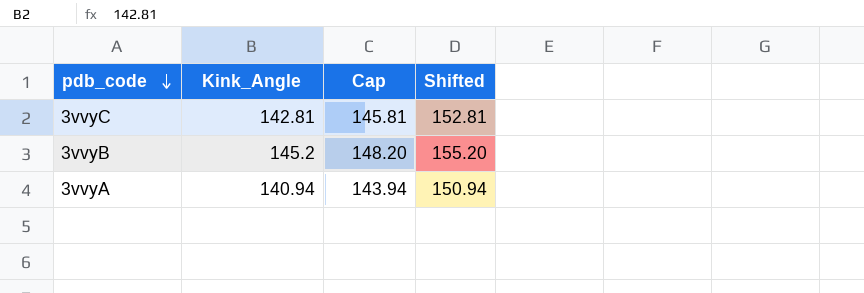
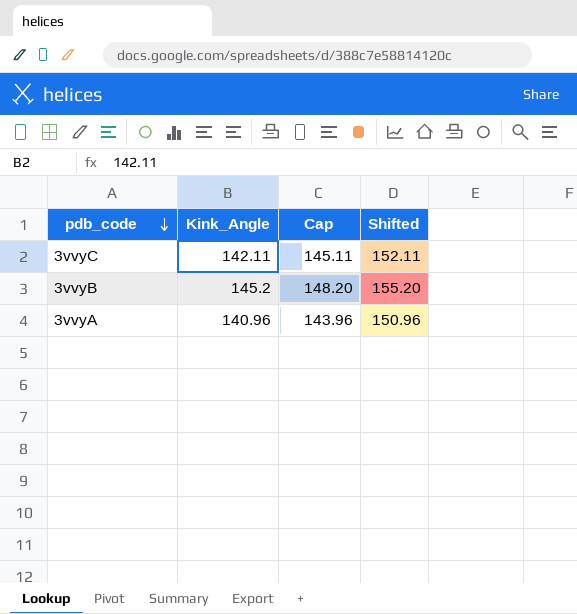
3vvyC | Kink_Angle: 142.81 -> 142.11
3vvyC | Cap: 145.81 -> 145.11
3vvyC | Shifted: 152.81 -> 152.11
3vvyA | Kink_Angle: 140.94 -> 140.96
3vvyA | Cap: 143.94 -> 143.96
3vvyA | Shifted: 150.94 -> 150.96

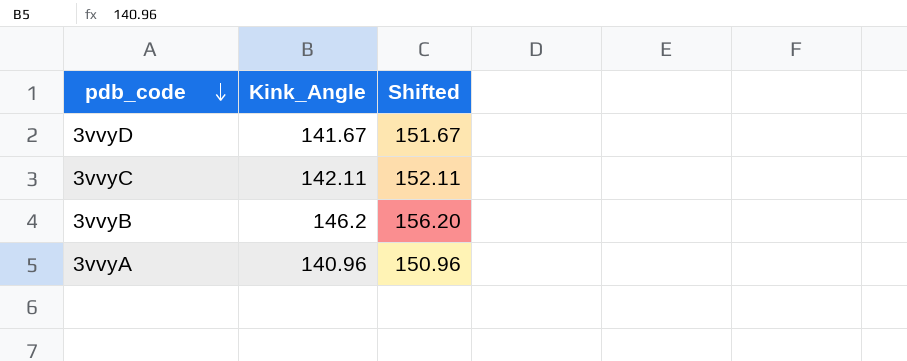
column Cap | formula: [Kink_Angle] + 3 -> none
row 3vvyD: none -> 141.67 | 151.67
3vvyB | Kink_Angle: 145.2 -> 146.2
3vvyB | Shifted: 155.20 -> 156.20

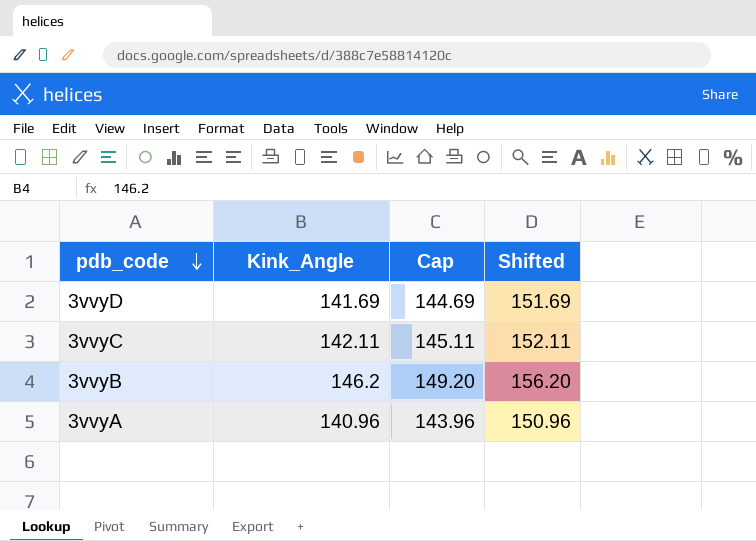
column Cap | formula: none -> [Kink_Angle] + 3
3vvyD | Kink_Angle: 141.67 -> 141.69
3vvyD | Shifted: 151.67 -> 151.69

